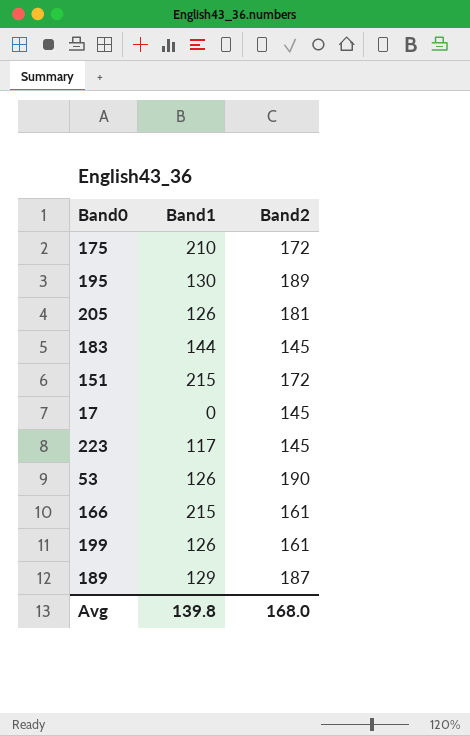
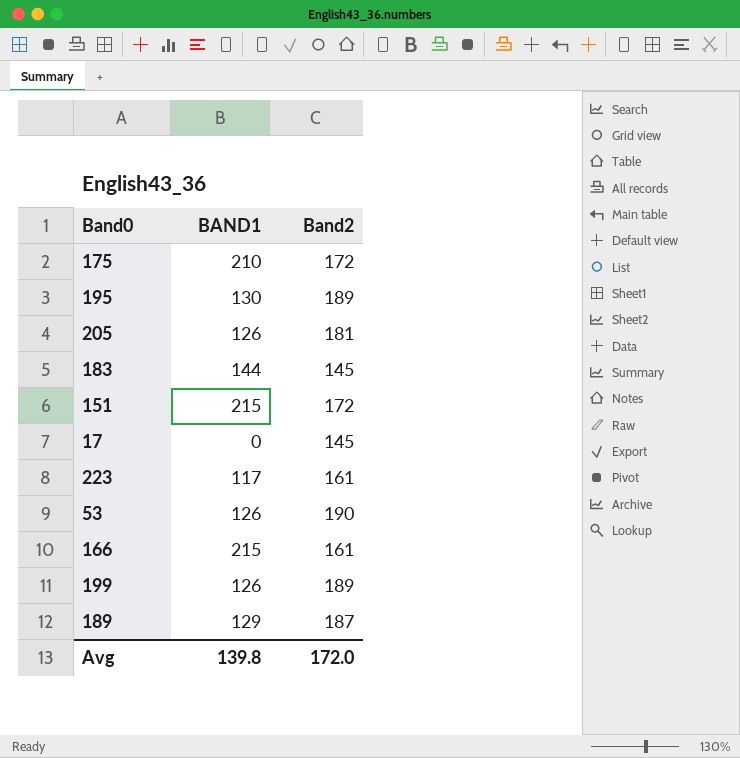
column name: Band1 -> BAND1
223 | Band2: 145 -> 161
199 | Band2: 161 -> 189
Avg | Band2: 168.0 -> 172.0

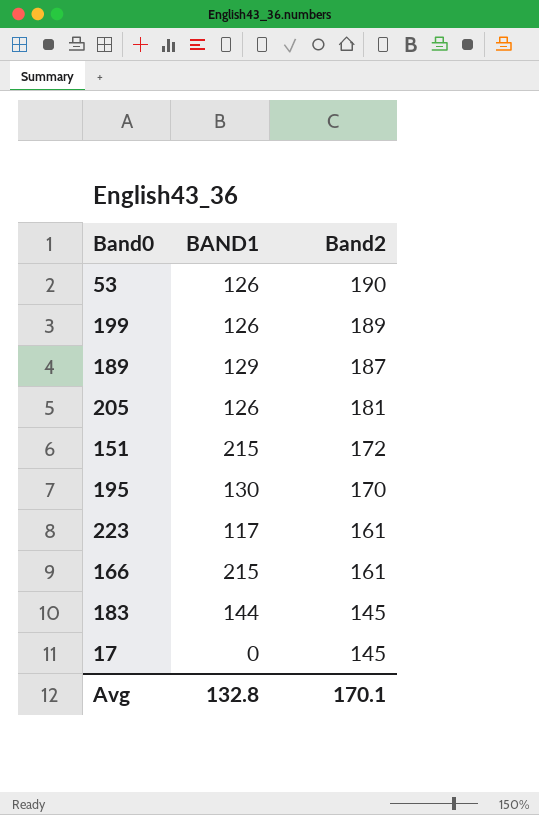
row order: none -> Band2 descending
row 175: 210 | 172 -> none
195 | Band2: 189 -> 170
Avg | BAND1: 139.8 -> 132.8
Avg | Band2: 172.0 -> 170.1

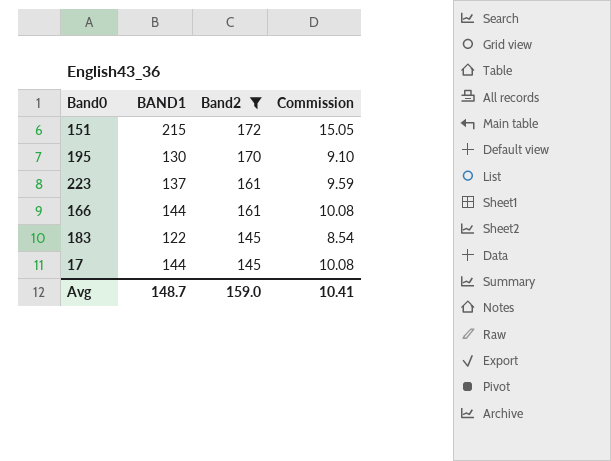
filter: none -> Band2 <= 172
column Commission | formula: none -> [BAND1] * 0.07
223 | BAND1: 117 -> 137
166 | BAND1: 215 -> 144
183 | BAND1: 144 -> 122
17 | BAND1: 0 -> 144
Avg | BAND1: 132.8 -> 148.7
Avg | Band2: 170.1 -> 159.0

